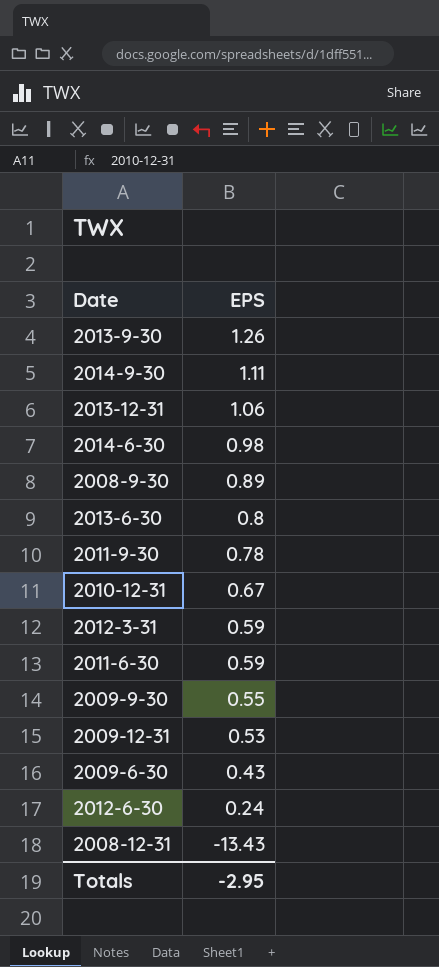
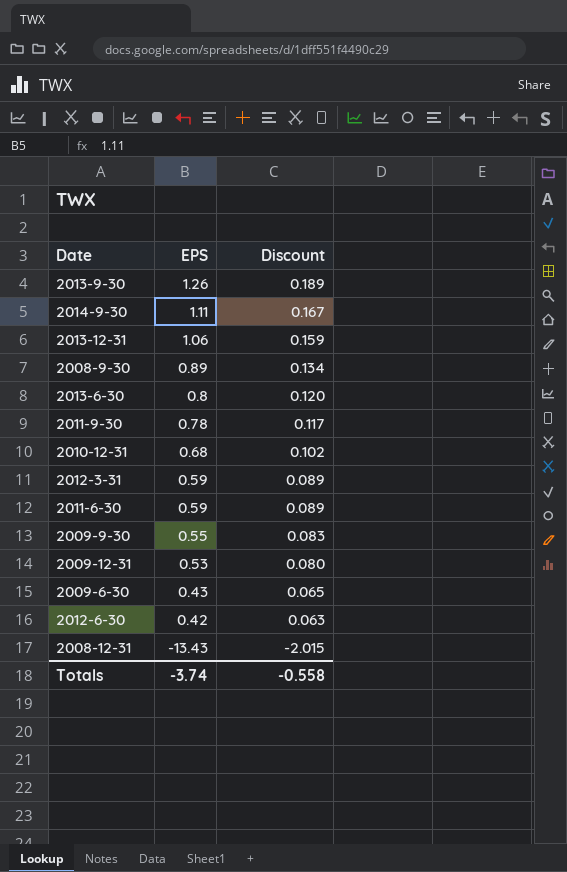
column Discount | formula: none -> [EPS] * 0.15
row 2014-6-30: 0.98 -> none
2010-12-31 | EPS: 0.67 -> 0.68
2012-6-30 | EPS: 0.24 -> 0.42
Totals | EPS: -2.95 -> -3.74

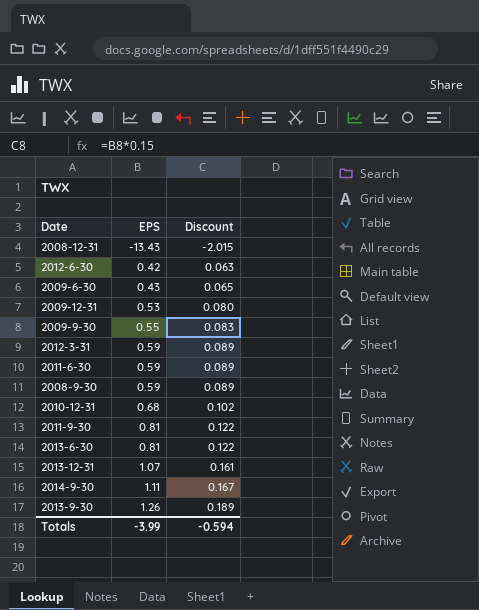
row order: EPS descending -> EPS ascending
2008-9-30 | EPS: 0.89 -> 0.59
2008-9-30 | Discount: 0.134 -> 0.089
2011-9-30 | EPS: 0.78 -> 0.81
2011-9-30 | Discount: 0.117 -> 0.122
2013-6-30 | EPS: 0.8 -> 0.81
2013-6-30 | Discount: 0.120 -> 0.122
2013-12-31 | EPS: 1.06 -> 1.07
2013-12-31 | Discount: 0.159 -> 0.161
Totals | EPS: -3.74 -> -3.99
Totals | Discount: -0.558 -> -0.594

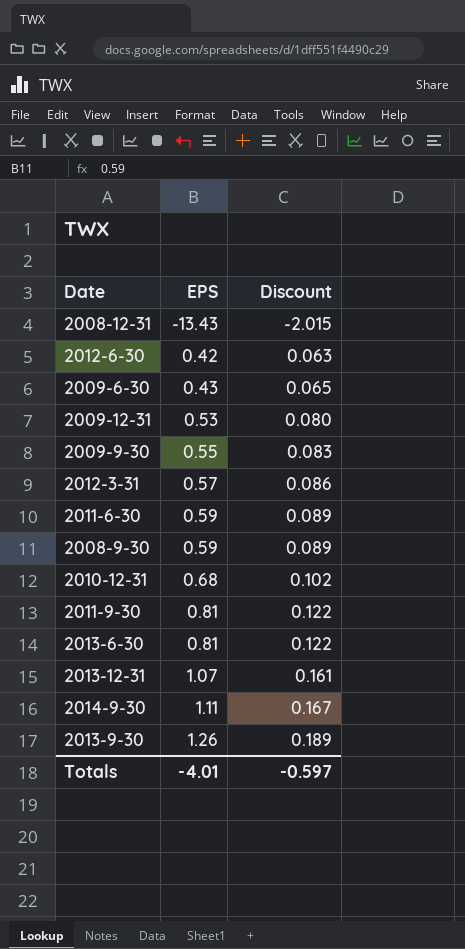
2012-3-31 | EPS: 0.59 -> 0.57
2012-3-31 | Discount: 0.089 -> 0.086
Totals | EPS: -3.99 -> -4.01
Totals | Discount: -0.594 -> -0.597

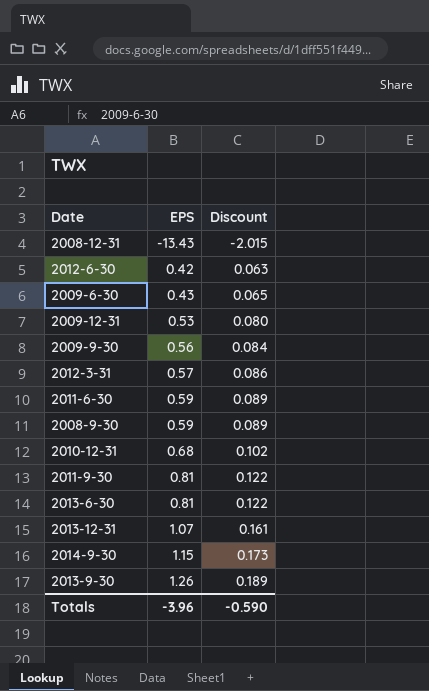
2009-9-30 | EPS: 0.55 -> 0.56
2009-9-30 | Discount: 0.083 -> 0.084
2014-9-30 | EPS: 1.11 -> 1.15
2014-9-30 | Discount: 0.167 -> 0.173
Totals | EPS: -4.01 -> -3.96
Totals | Discount: -0.597 -> -0.590

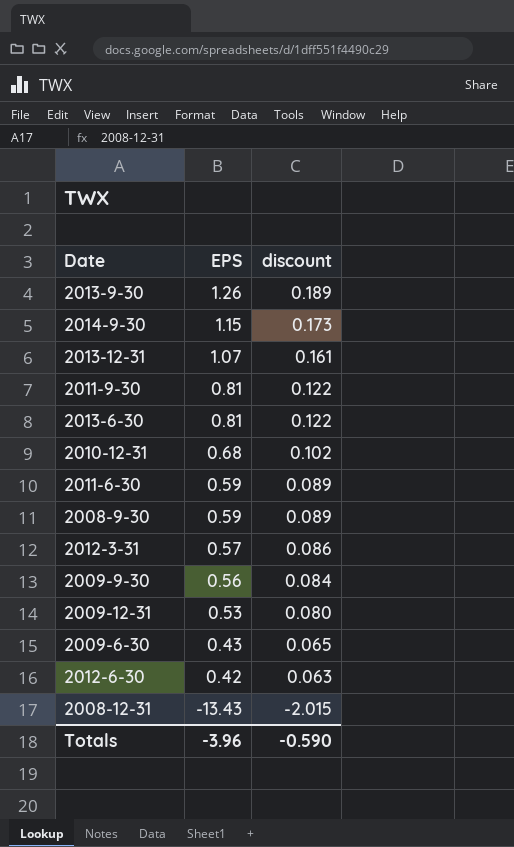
row order: EPS ascending -> EPS descending
column name: Discount -> discount

